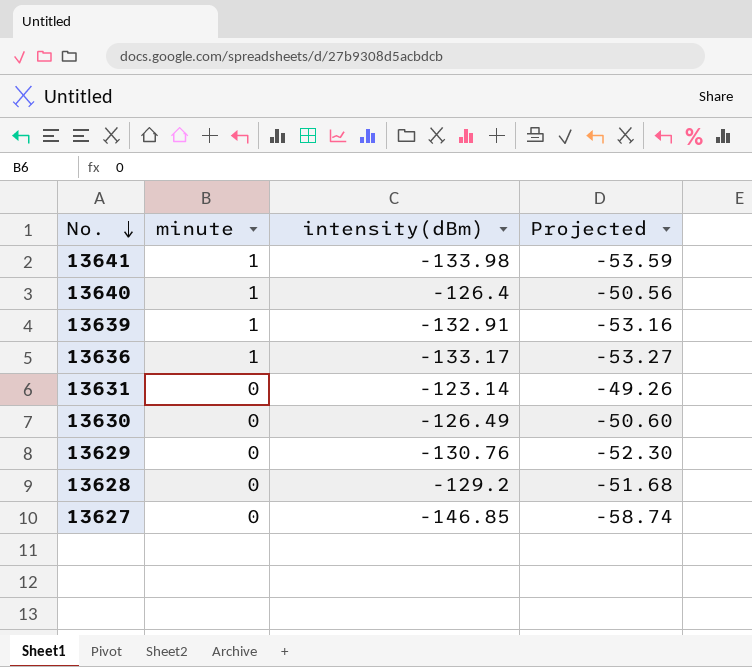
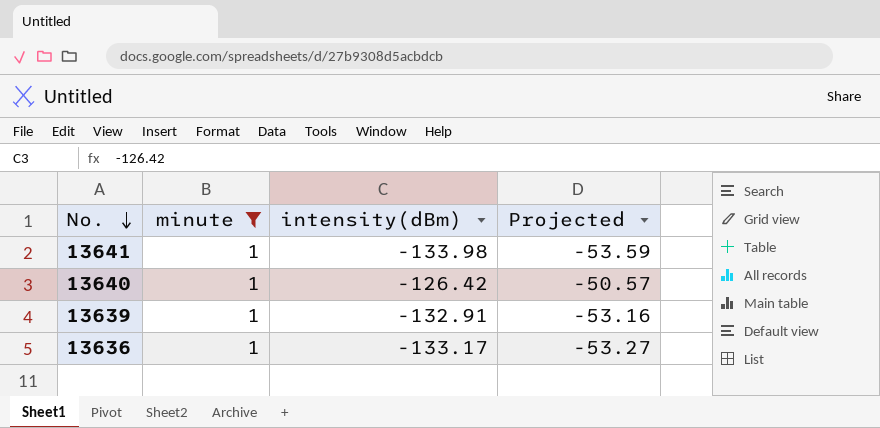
filter: none -> minute = 1
13640 | intensity(dBm): -126.4 -> -126.42
13640 | Projected: -50.56 -> -50.57

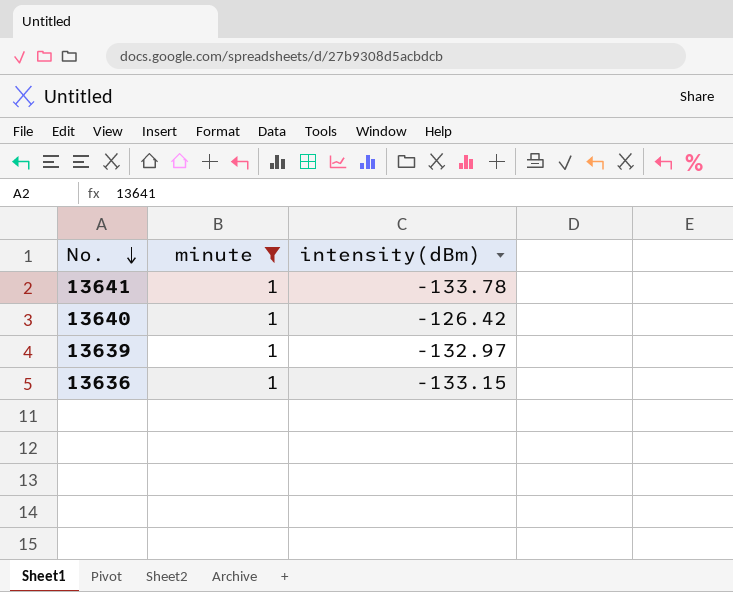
column Projected | formula: [intensity(dBm)] * 0.4 -> none
13641 | intensity(dBm): -133.98 -> -133.78
13639 | intensity(dBm): -132.91 -> -132.97
13636 | intensity(dBm): -133.17 -> -133.15

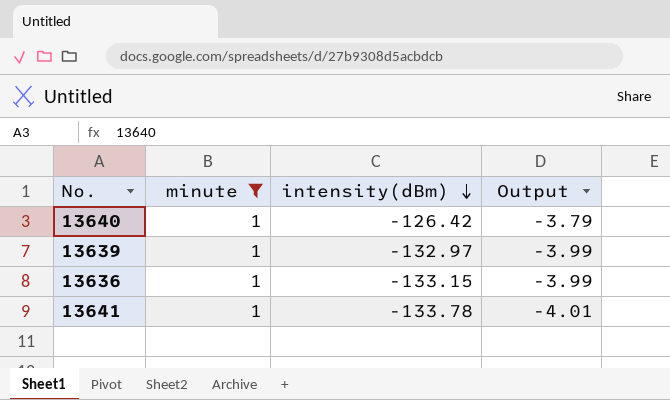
row order: No. descending -> intensity(dBm) descending
column Output | formula: none -> [intensity(dBm)] * 0.03

